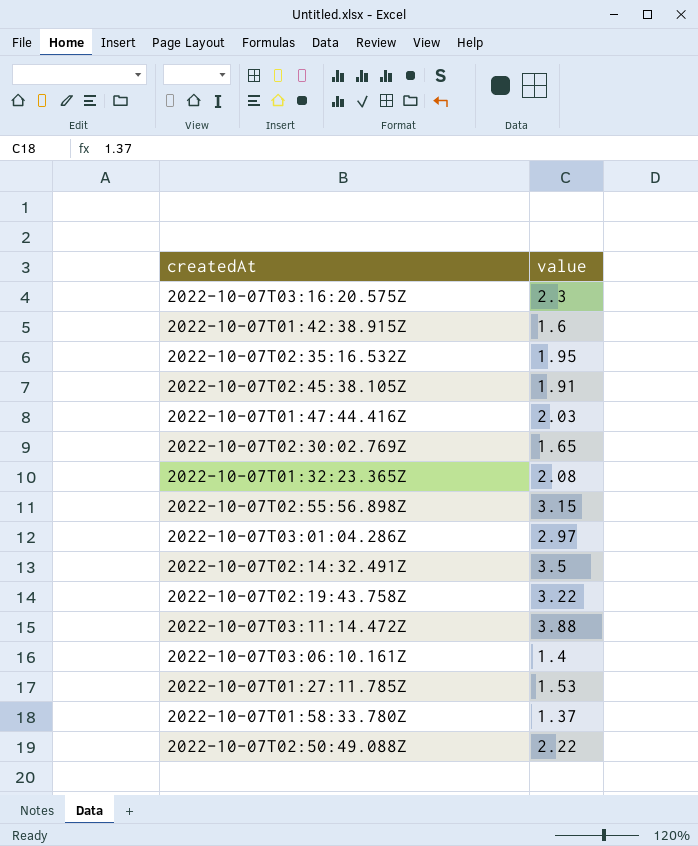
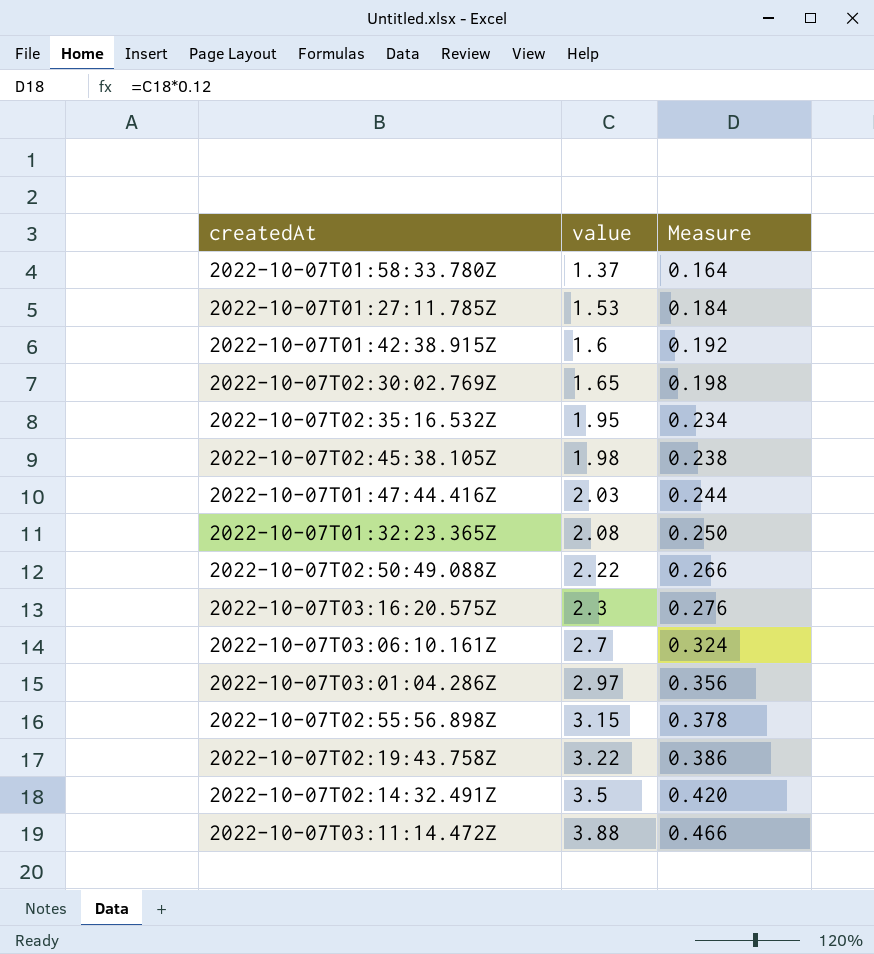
row order: none -> value ascending
column Measure | formula: none -> [value] * 0.12
2022-10-07T02:45:38.105Z | value: 1.91 -> 1.98
2022-10-07T03:06:10.161Z | value: 1.4 -> 2.7

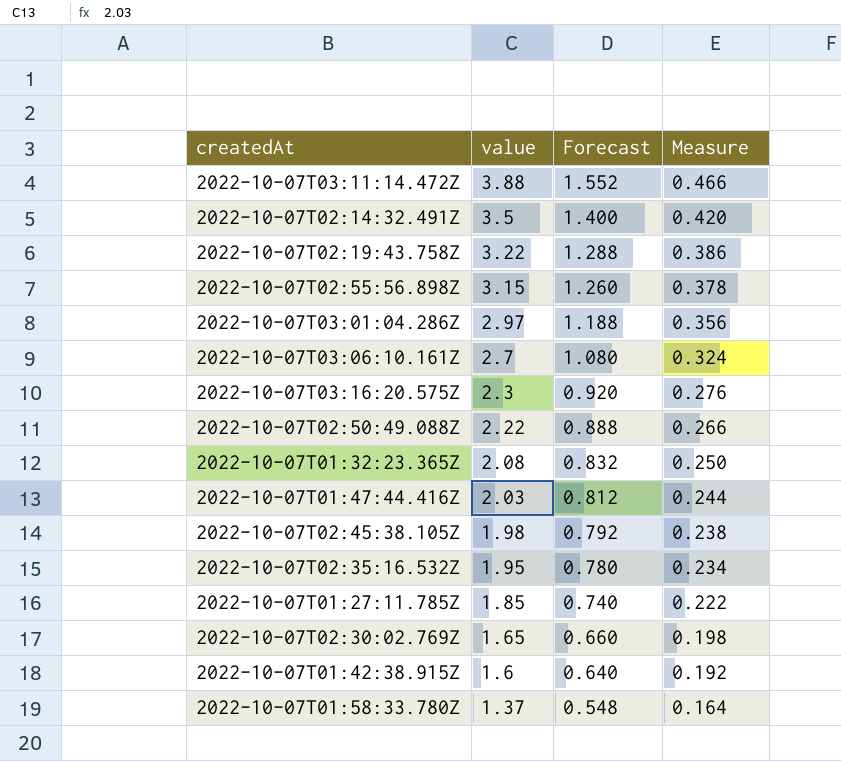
row order: value ascending -> value descending
column Forecast | formula: none -> [value] * 0.4
2022-10-07T01:27:11.785Z | value: 1.53 -> 1.85
2022-10-07T01:27:11.785Z | Measure: 0.184 -> 0.222

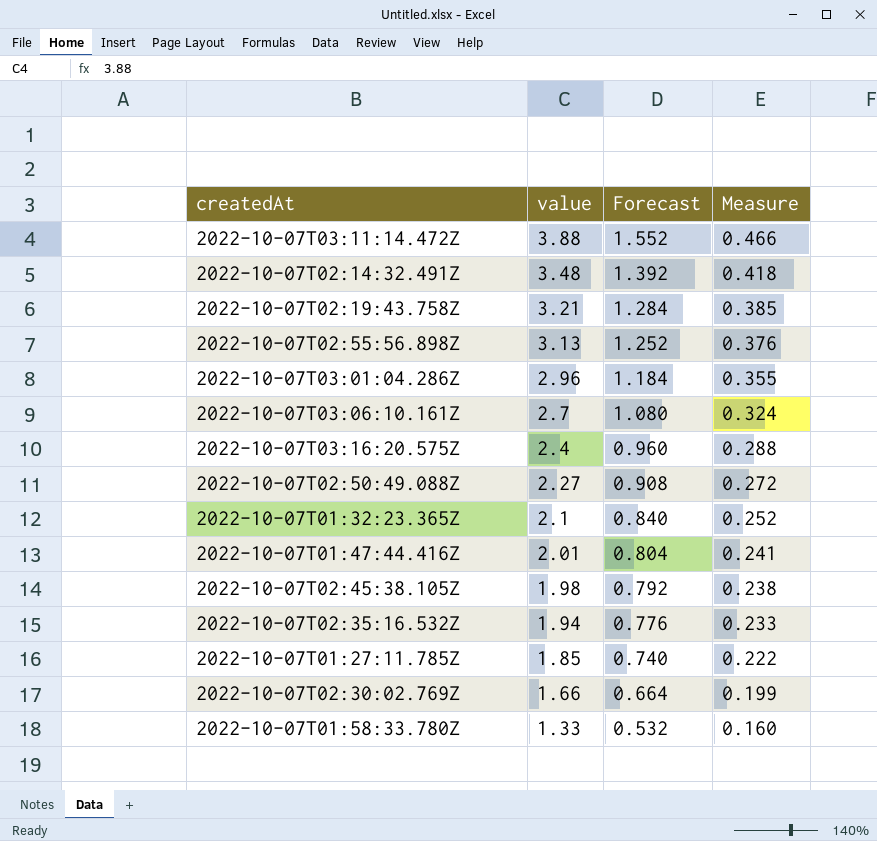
row 2022-10-07T01:42:38.915Z: 1.6 | 0.640 | 0.192 -> none
2022-10-07T02:14:32.491Z | value: 3.5 -> 3.48
2022-10-07T02:14:32.491Z | Forecast: 1.400 -> 1.392
2022-10-07T02:14:32.491Z | Measure: 0.420 -> 0.418
2022-10-07T02:19:43.758Z | value: 3.22 -> 3.21
2022-10-07T02:19:43.758Z | Forecast: 1.288 -> 1.284
2022-10-07T02:19:43.758Z | Measure: 0.386 -> 0.385
2022-10-07T02:55:56.898Z | value: 3.15 -> 3.13
2022-10-07T02:55:56.898Z | Forecast: 1.260 -> 1.252
2022-10-07T02:55:56.898Z | Measure: 0.378 -> 0.376
2022-10-07T03:01:04.286Z | value: 2.97 -> 2.96
2022-10-07T03:01:04.286Z | Forecast: 1.188 -> 1.184
2022-10-07T03:01:04.286Z | Measure: 0.356 -> 0.355
2022-10-07T03:16:20.575Z | value: 2.3 -> 2.4
2022-10-07T03:16:20.575Z | Forecast: 0.920 -> 0.960
2022-10-07T03:16:20.575Z | Measure: 0.276 -> 0.288
2022-10-07T02:50:49.088Z | value: 2.22 -> 2.27
2022-10-07T02:50:49.088Z | Forecast: 0.888 -> 0.908
2022-10-07T02:50:49.088Z | Measure: 0.266 -> 0.272
2022-10-07T01:32:23.365Z | value: 2.08 -> 2.1
2022-10-07T01:32:23.365Z | Forecast: 0.832 -> 0.840
2022-10-07T01:32:23.365Z | Measure: 0.250 -> 0.252
2022-10-07T01:47:44.416Z | value: 2.03 -> 2.01
2022-10-07T01:47:44.416Z | Forecast: 0.812 -> 0.804
2022-10-07T01:47:44.416Z | Measure: 0.244 -> 0.241
2022-10-07T02:35:16.532Z | value: 1.95 -> 1.94
2022-10-07T02:35:16.532Z | Forecast: 0.780 -> 0.776
2022-10-07T02:35:16.532Z | Measure: 0.234 -> 0.233
2022-10-07T02:30:02.769Z | value: 1.65 -> 1.66
2022-10-07T02:30:02.769Z | Forecast: 0.660 -> 0.664
2022-10-07T02:30:02.769Z | Measure: 0.198 -> 0.199
2022-10-07T01:58:33.780Z | value: 1.37 -> 1.33
2022-10-07T01:58:33.780Z | Forecast: 0.548 -> 0.532
2022-10-07T01:58:33.780Z | Measure: 0.164 -> 0.160

